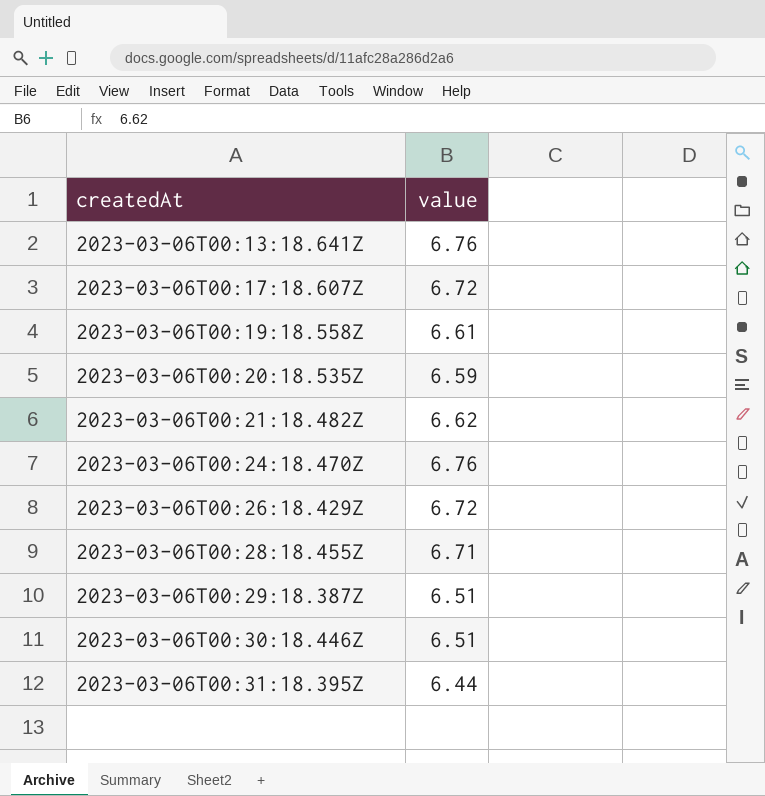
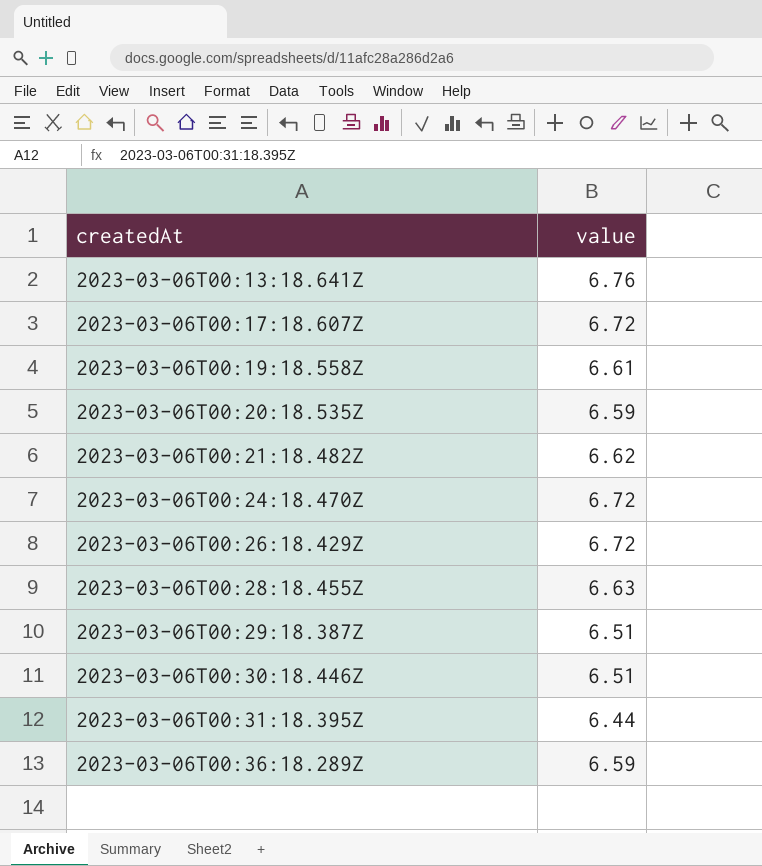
2023-03-06T00:24:18.470Z | value: 6.76 -> 6.72
2023-03-06T00:28:18.455Z | value: 6.71 -> 6.63
row 2023-03-06T00:36:18.289Z: none -> 6.59

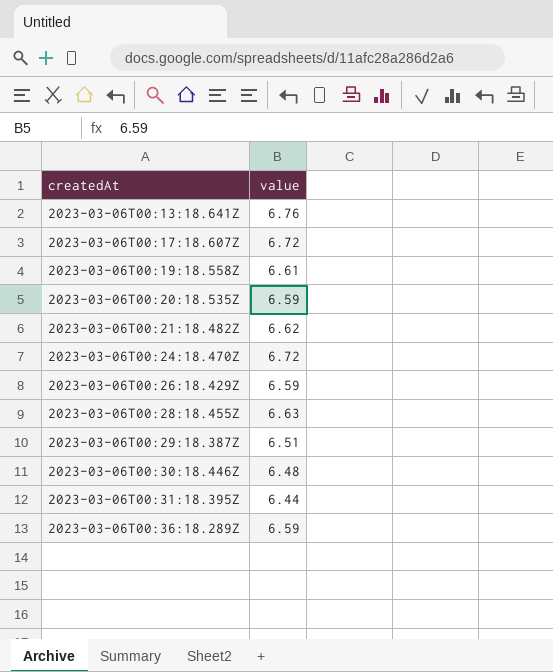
2023-03-06T00:26:18.429Z | value: 6.72 -> 6.59
2023-03-06T00:30:18.446Z | value: 6.51 -> 6.48

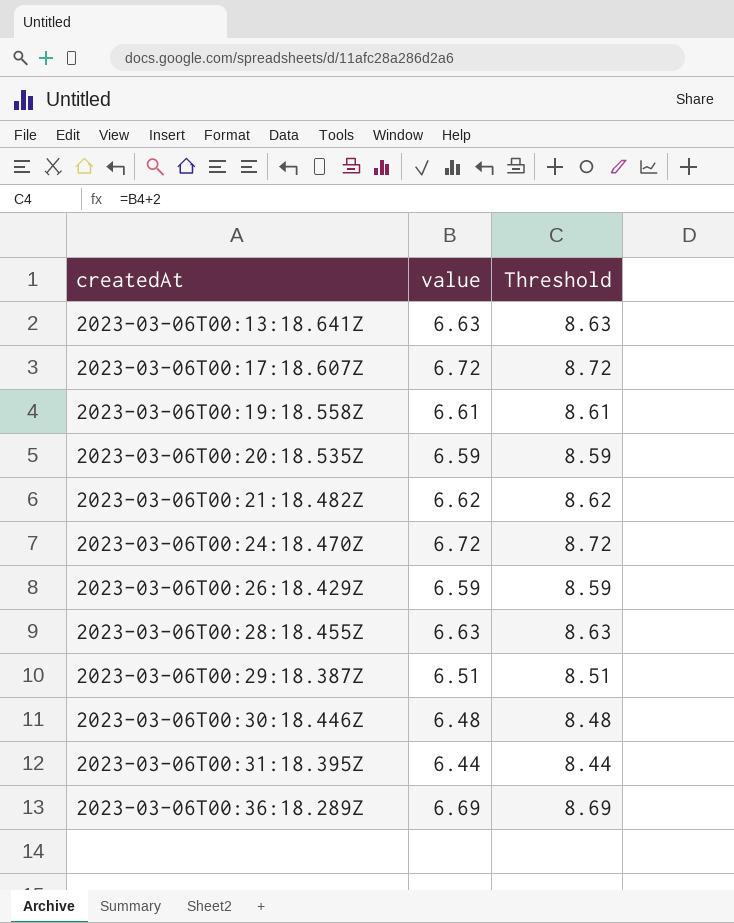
column Threshold | formula: none -> [value] + 2
2023-03-06T00:13:18.641Z | value: 6.76 -> 6.63
2023-03-06T00:36:18.289Z | value: 6.59 -> 6.69

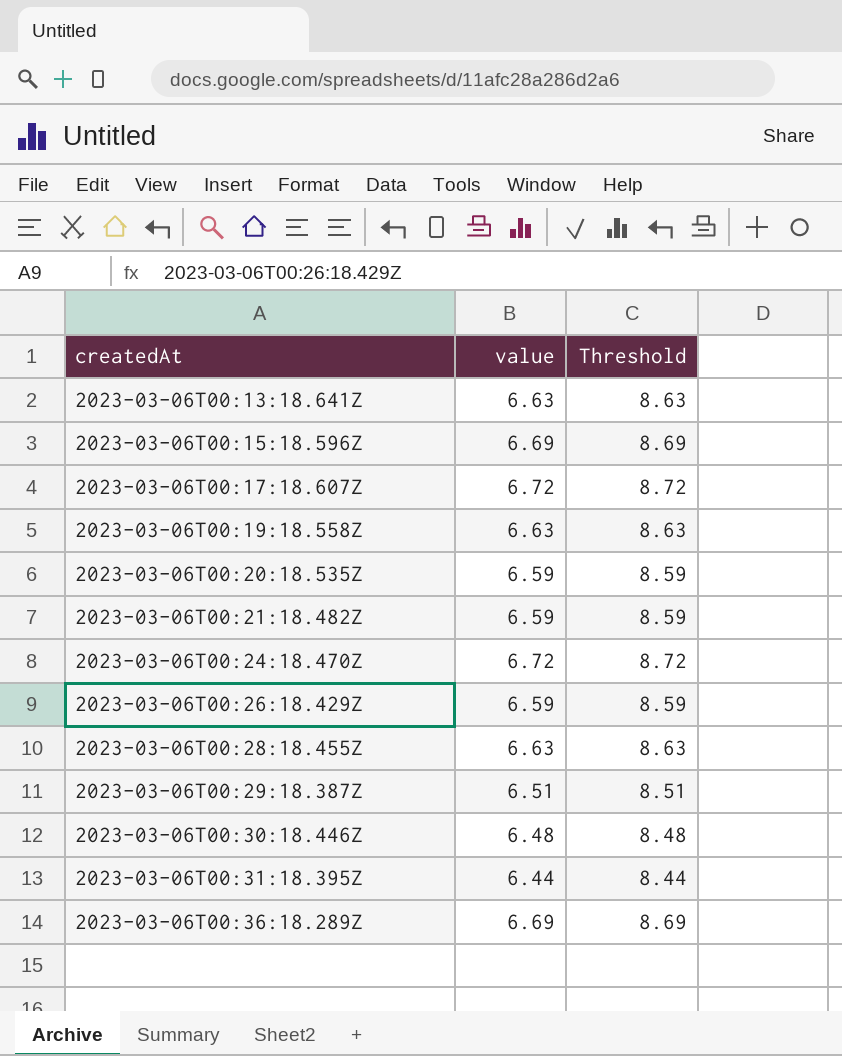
row 2023-03-06T00:15:18.596Z: none -> 6.69 | 8.69
2023-03-06T00:19:18.558Z | value: 6.61 -> 6.63
2023-03-06T00:19:18.558Z | Threshold: 8.61 -> 8.63
2023-03-06T00:21:18.482Z | value: 6.62 -> 6.59
2023-03-06T00:21:18.482Z | Threshold: 8.62 -> 8.59

